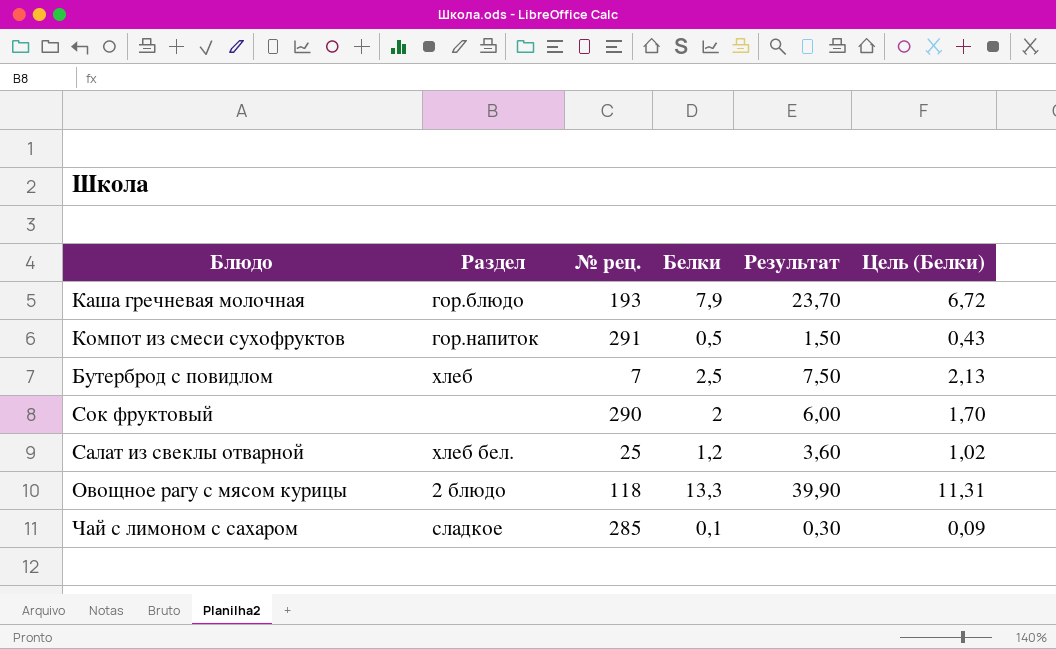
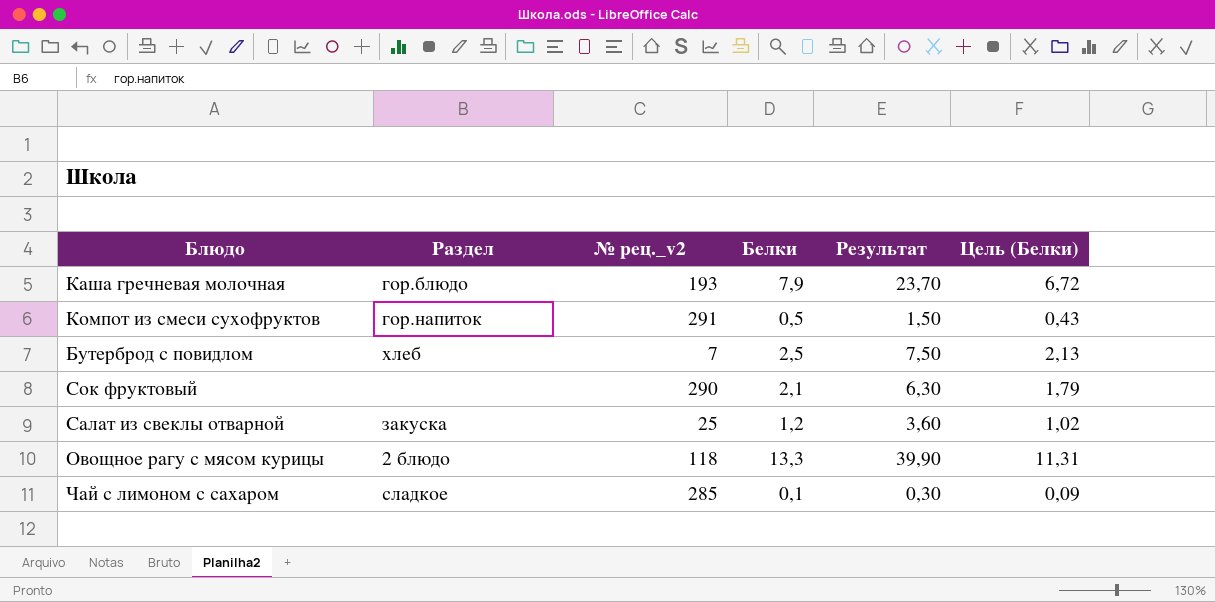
column name: № рец. -> № рец._v2
Сок фруктовый | Белки: 2 -> 2,1
Сок фруктовый | Результат: 6,00 -> 6,30
Сок фруктовый | Цель (Белки): 1,70 -> 1,79
Салат из свеклы отварной | Раздел: хлеб бел. -> закуска

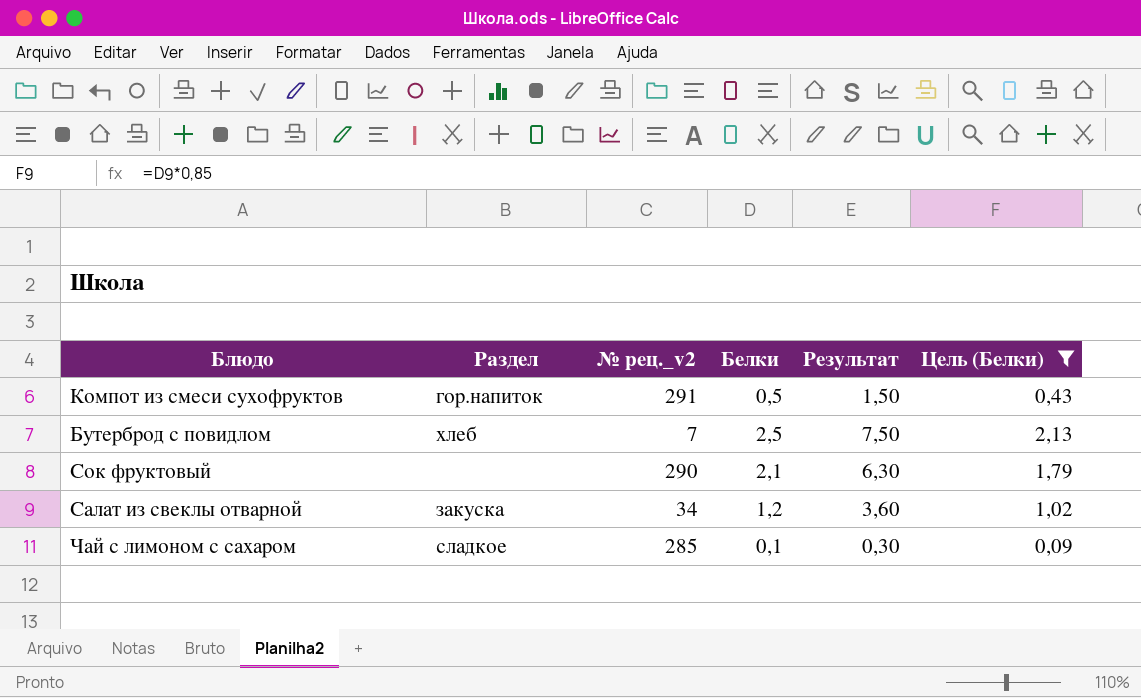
filter: none -> Цель (Белки) <= 2,13
Салат из свеклы отварной | № рец._v2: 25 -> 34

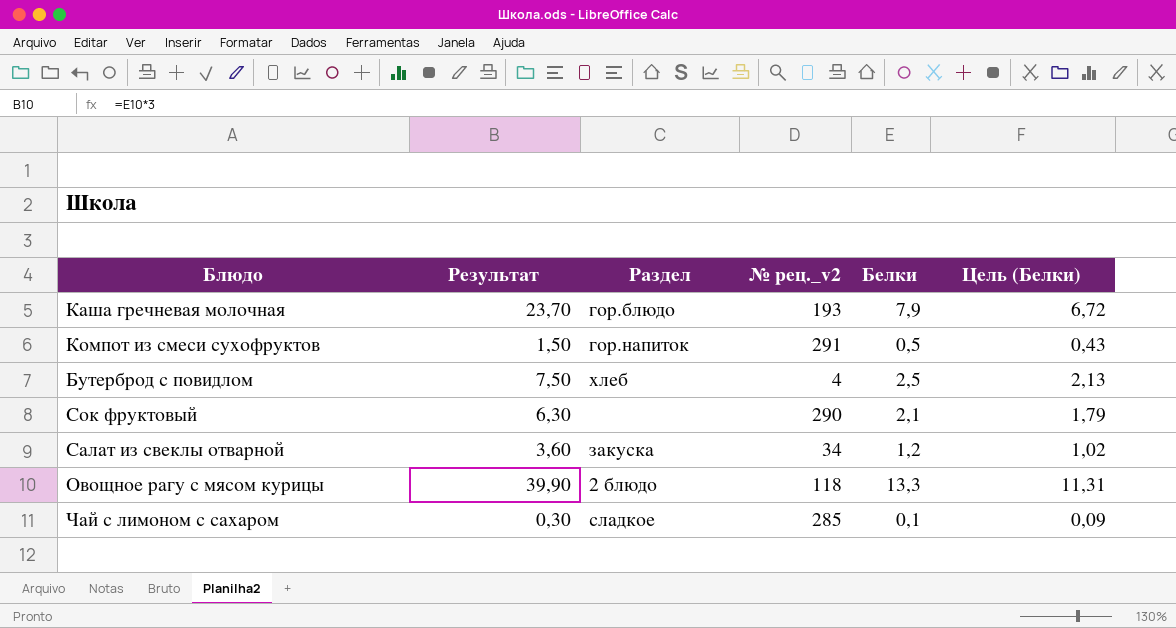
filter: Цель (Белки) <= 2,13 -> none
column Результат | position: 5 -> 2
Бутерброд с повидлом | № рец._v2: 7 -> 4

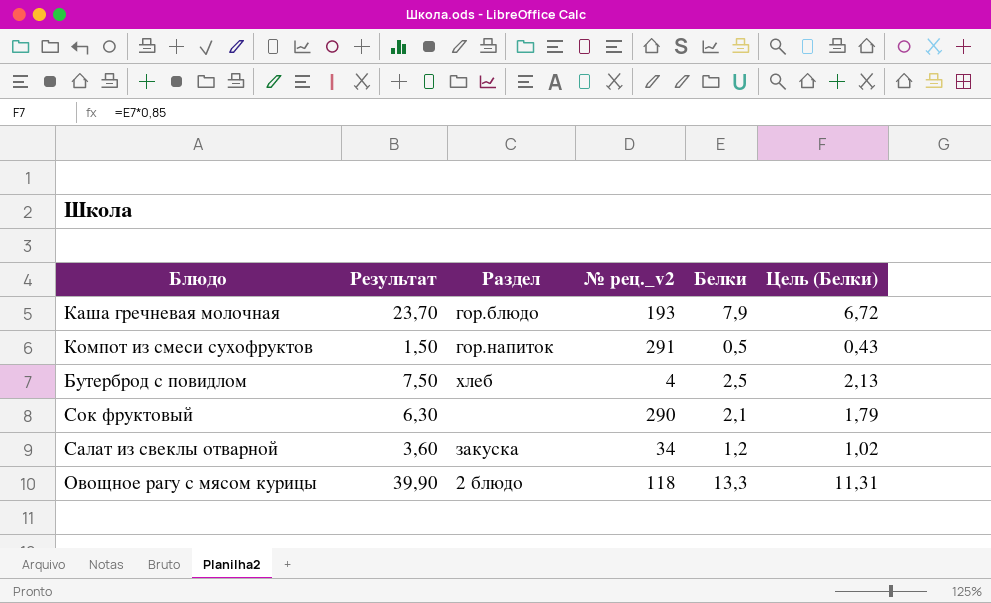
row Чай с лимоном с сахаром: 0,30 | сладкое | 285 | 0,1 | 0,09 -> none

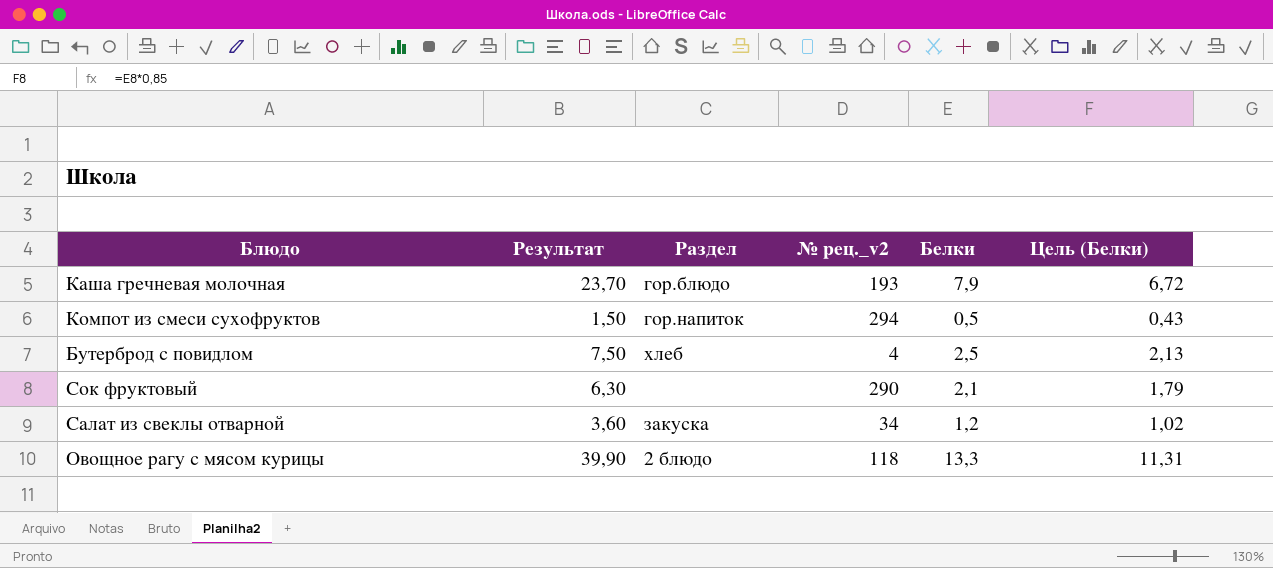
Компот из смеси сухофруктов | № рец._v2: 291 -> 294

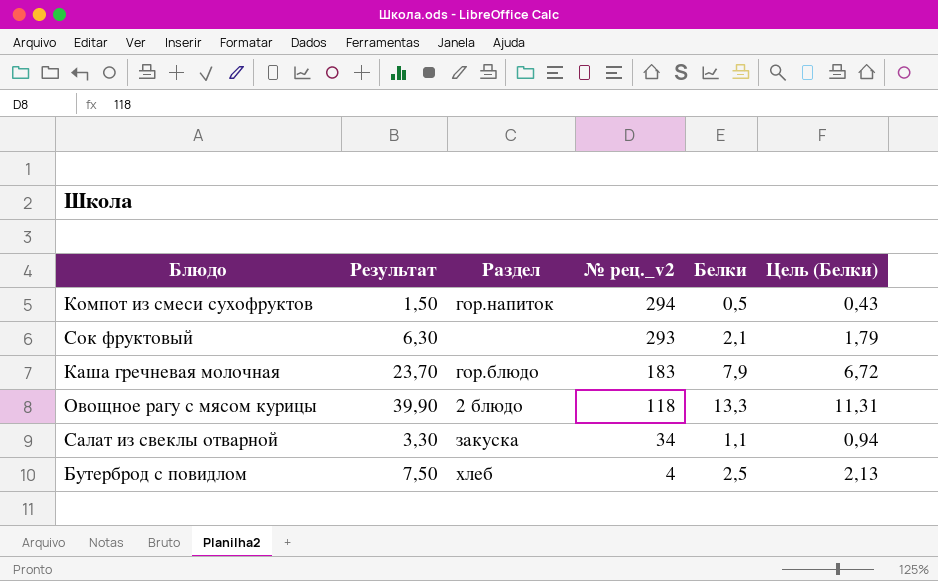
row order: none -> № рец._v2 descending
Сок фруктовый | № рец._v2: 290 -> 293
Каша гречневая молочная | № рец._v2: 193 -> 183
Салат из свеклы отварной | Результат: 3,60 -> 3,30
Салат из свеклы отварной | Белки: 1,2 -> 1,1
Салат из свеклы отварной | Цель (Белки): 1,02 -> 0,94

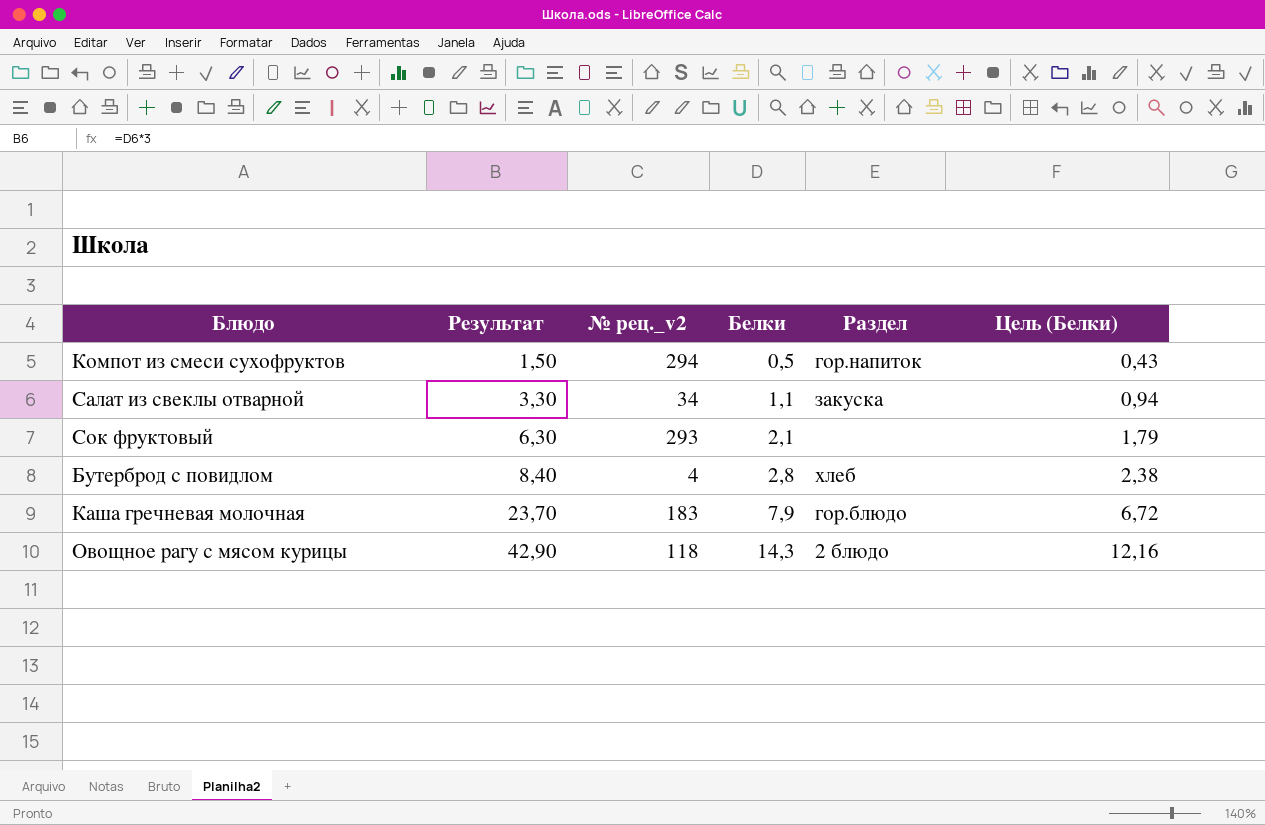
row order: № рец._v2 descending -> Результат ascending
column Раздел | position: 3 -> 5
Бутерброд с повидлом | Результат: 7,50 -> 8,40
Бутерброд с повидлом | Белки: 2,5 -> 2,8
Бутерброд с повидлом | Цель (Белки): 2,13 -> 2,38
Овощное рагу с мясом курицы | Результат: 39,90 -> 42,90
Овощное рагу с мясом курицы | Белки: 13,3 -> 14,3
Овощное рагу с мясом курицы | Цель (Белки): 11,31 -> 12,16

